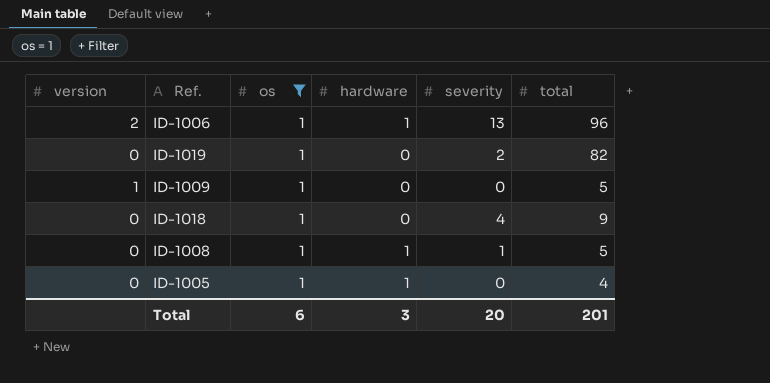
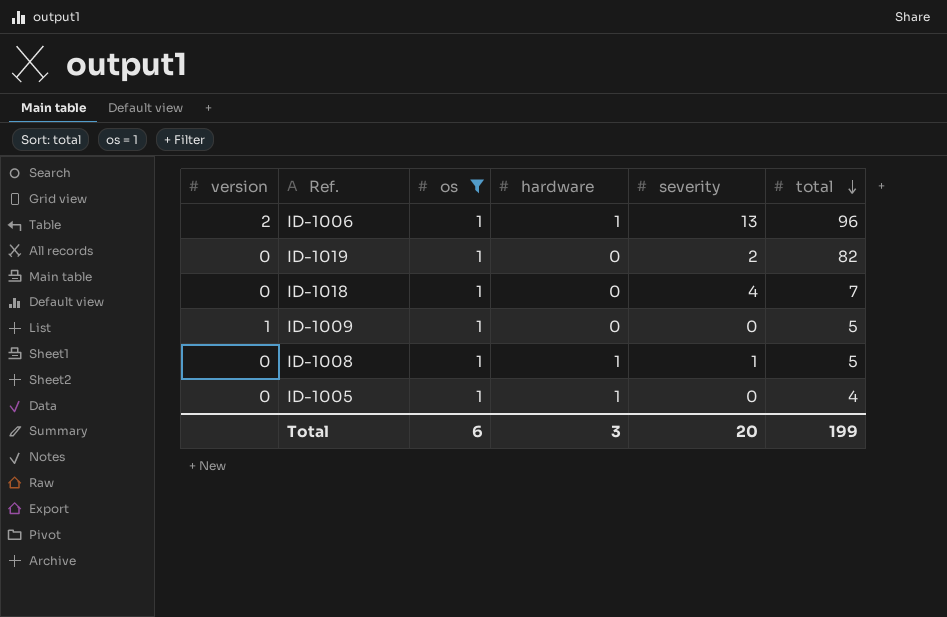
row order: none -> total descending
ID-1018 | total: 9 -> 7
Total | total: 201 -> 199

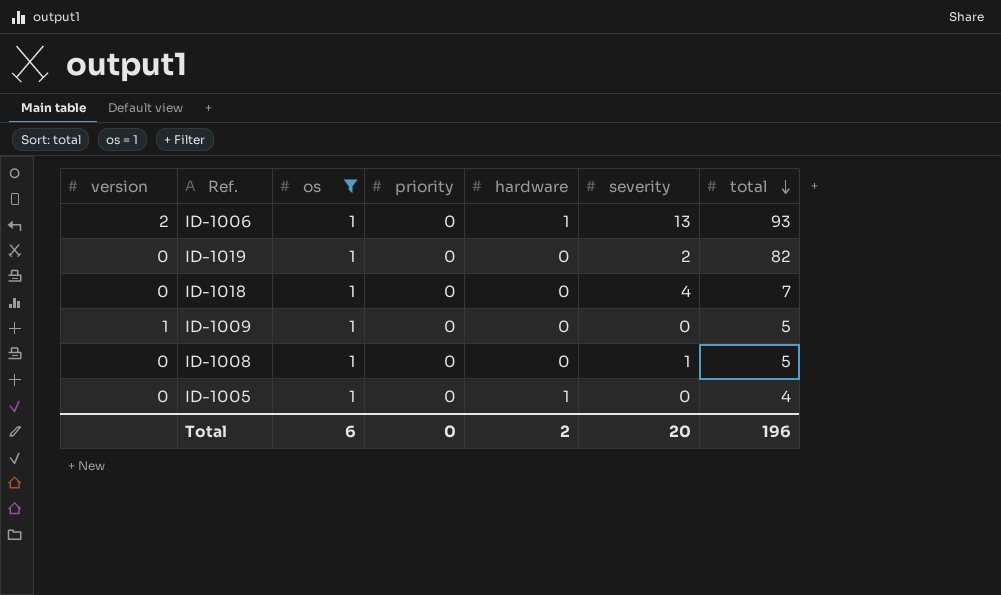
column priority | position: none -> 4
ID-1006 | total: 96 -> 93
ID-1008 | hardware: 1 -> 0
Total | hardware: 3 -> 2
Total | total: 199 -> 196

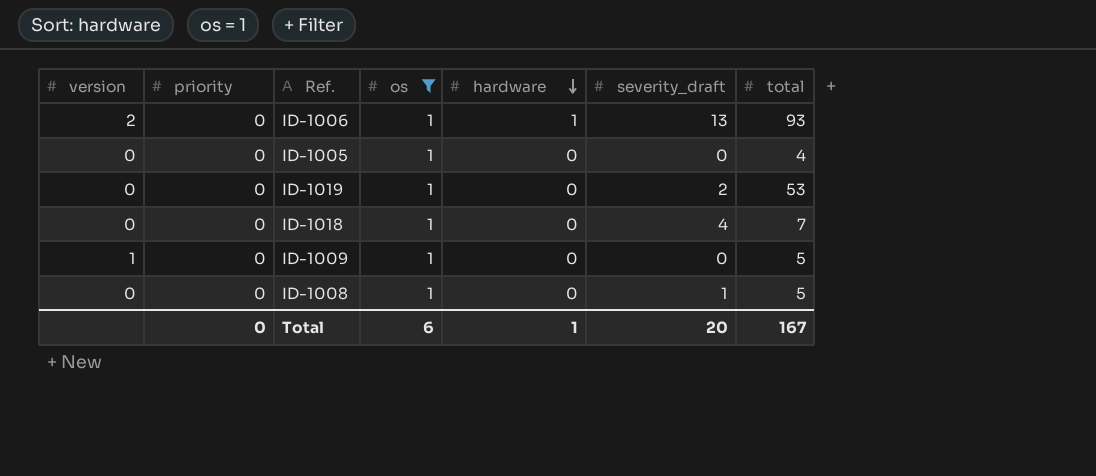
row order: total descending -> hardware descending
column priority | position: 4 -> 2
column name: severity -> severity_draft
ID-1005 | hardware: 1 -> 0
ID-1019 | total: 82 -> 53
Total | hardware: 2 -> 1
Total | total: 196 -> 167

